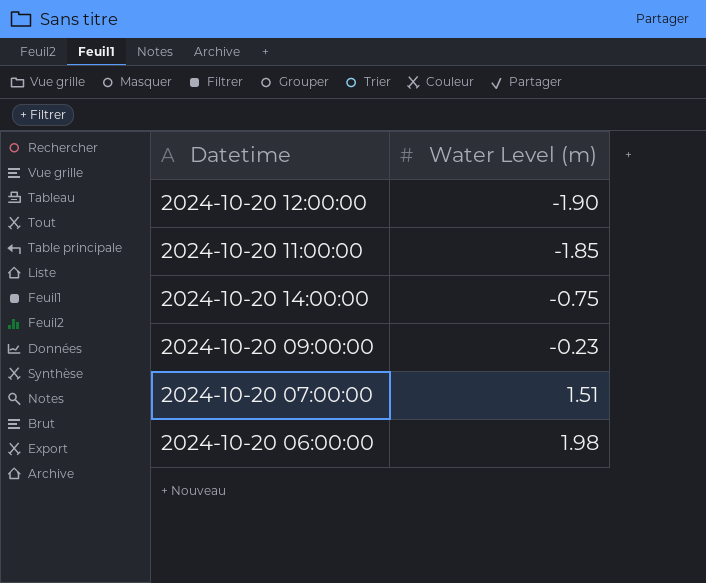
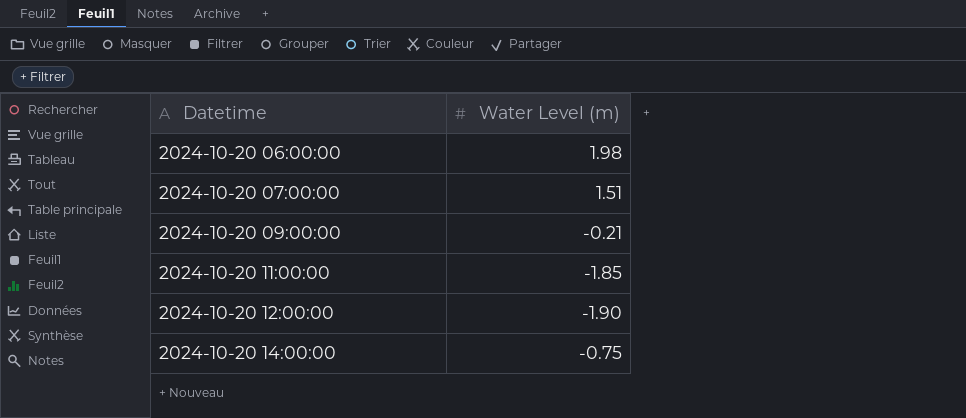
row order: Water Level (m) ascending -> Datetime ascending
2024-10-20 09:00:00 | Water Level (m): -0.23 -> -0.21

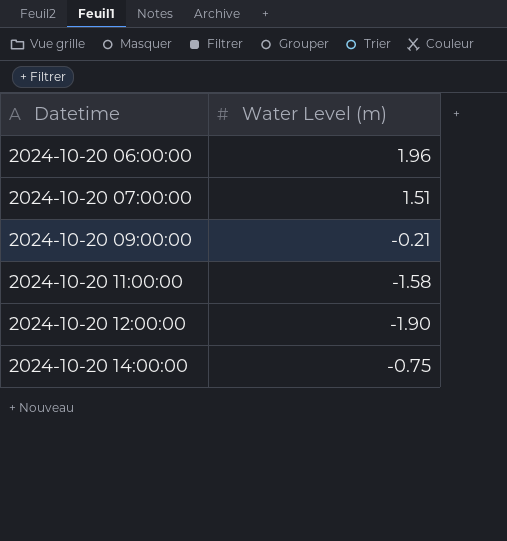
2024-10-20 06:00:00 | Water Level (m): 1.98 -> 1.96
2024-10-20 11:00:00 | Water Level (m): -1.85 -> -1.58

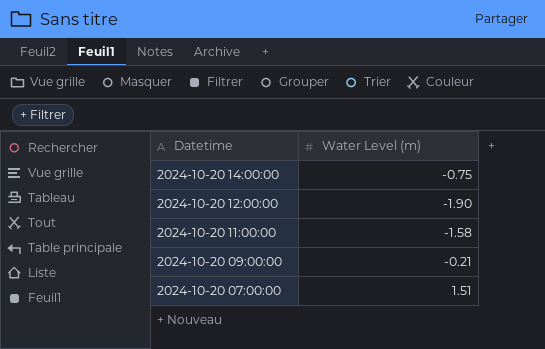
row order: Datetime ascending -> Datetime descending
row 2024-10-20 06:00:00: 1.96 -> none

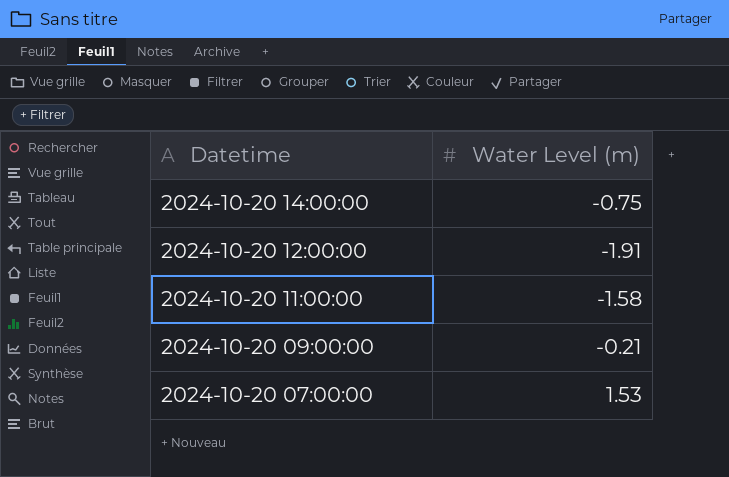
2024-10-20 12:00:00 | Water Level (m): -1.90 -> -1.91
2024-10-20 07:00:00 | Water Level (m): 1.51 -> 1.53

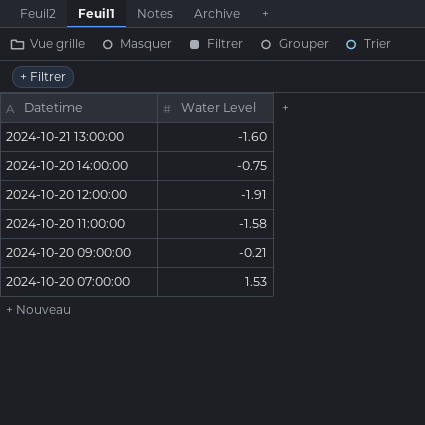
column name: Water Level (m) -> Water Level
row 2024-10-21 13:00:00: none -> -1.60

